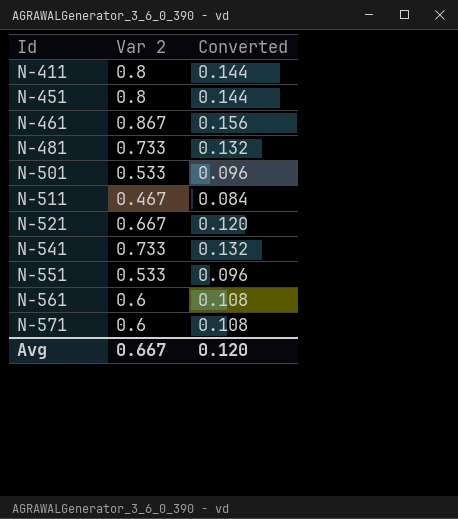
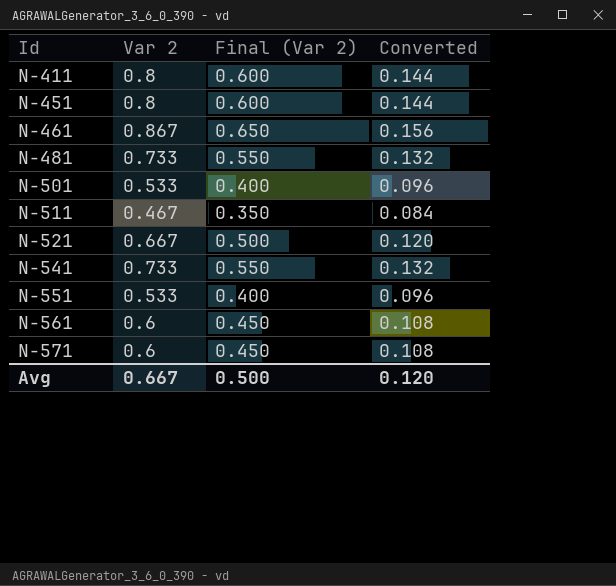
column Final (Var 2) | formula: none -> [Var 2] * 0.75

